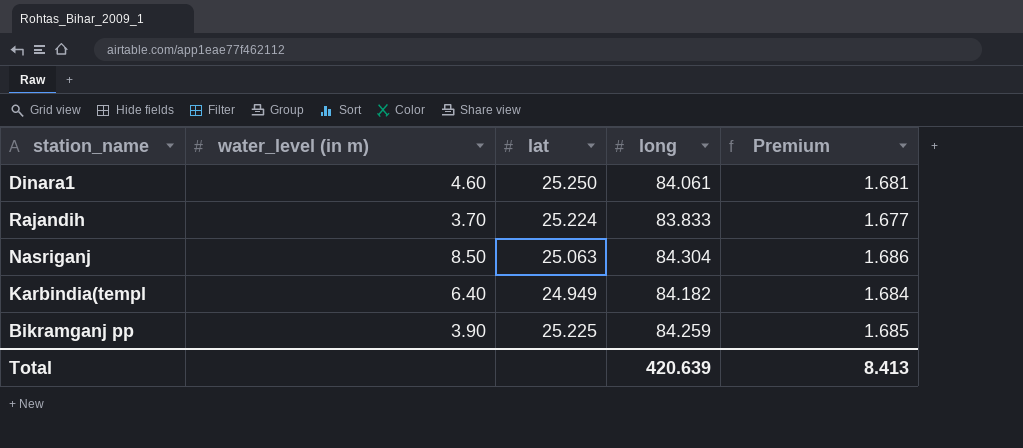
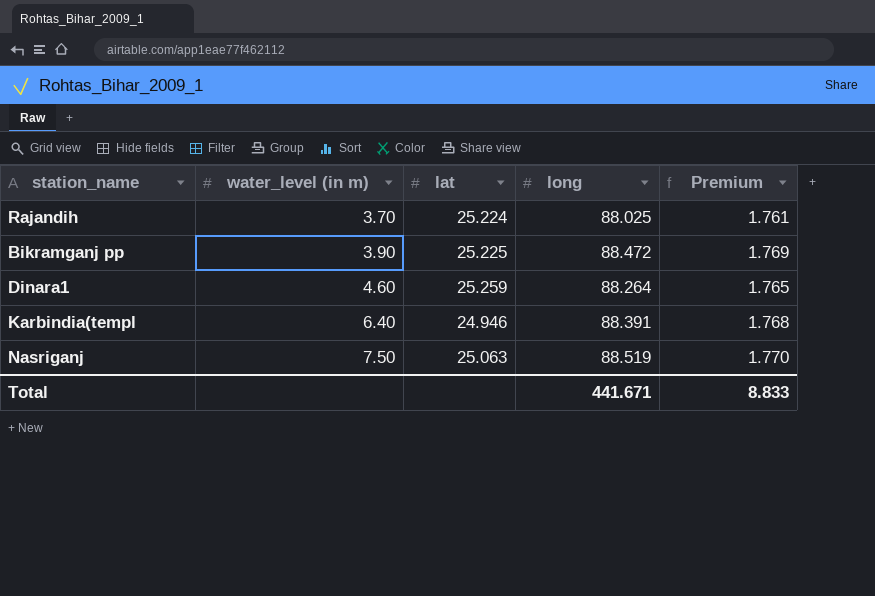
row order: none -> water_level (in m) ascending
Rajandih | long: 83.833 -> 88.025
Rajandih | Premium: 1.677 -> 1.761
Bikramganj pp | long: 84.259 -> 88.472
Bikramganj pp | Premium: 1.685 -> 1.769
Dinara1 | lat: 25.250 -> 25.259
Dinara1 | long: 84.061 -> 88.264
Dinara1 | Premium: 1.681 -> 1.765
Karbindia(templ | lat: 24.949 -> 24.946
Karbindia(templ | long: 84.182 -> 88.391
Karbindia(templ | Premium: 1.684 -> 1.768
Nasriganj | water_level (in m): 8.50 -> 7.50
Nasriganj | long: 84.304 -> 88.519
Nasriganj | Premium: 1.686 -> 1.770
Total | long: 420.639 -> 441.671
Total | Premium: 8.413 -> 8.833

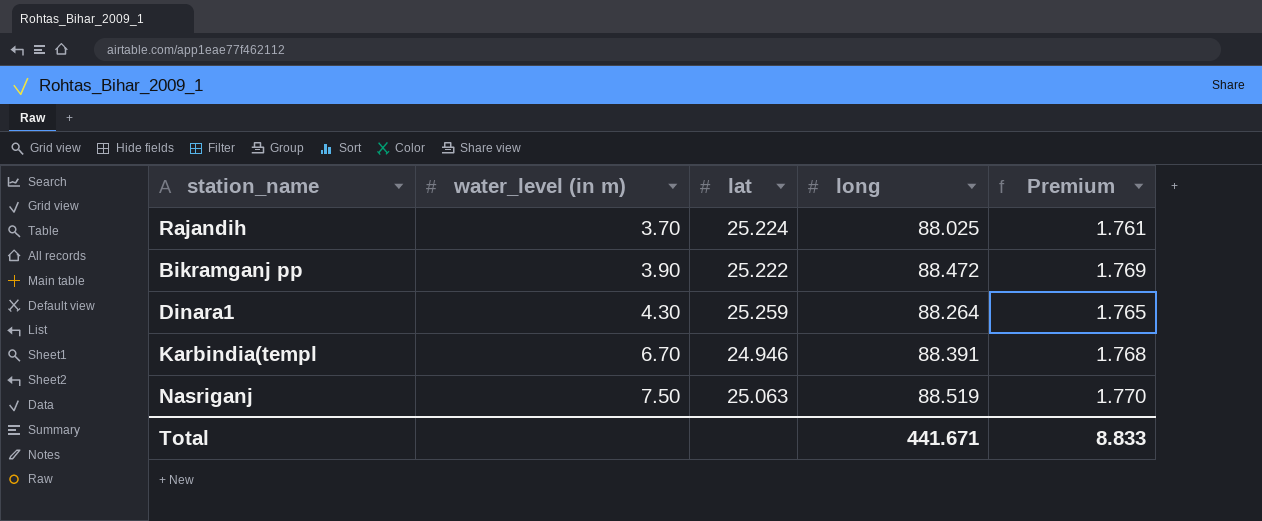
Bikramganj pp | lat: 25.225 -> 25.222
Dinara1 | water_level (in m): 4.60 -> 4.30
Karbindia(templ | water_level (in m): 6.40 -> 6.70

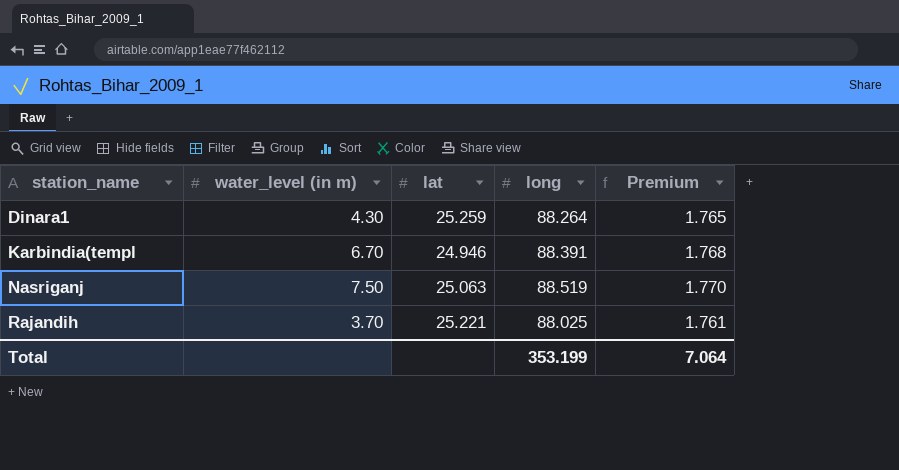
row order: water_level (in m) ascending -> station_name ascending
row Bikramganj pp: 3.90 | 25.222 | 88.472 | 1.769 -> none
Rajandih | lat: 25.224 -> 25.221
Total | long: 441.671 -> 353.199
Total | Premium: 8.833 -> 7.064

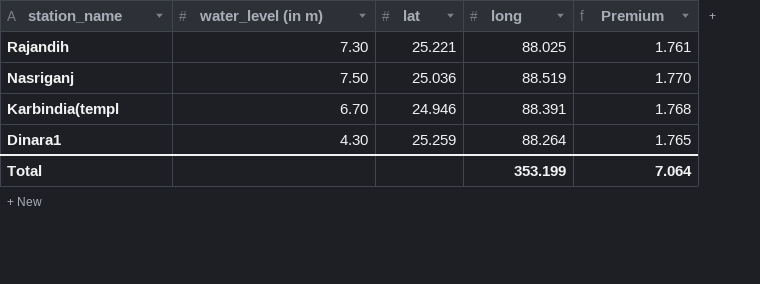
row order: station_name ascending -> station_name descending
Rajandih | water_level (in m): 3.70 -> 7.30
Nasriganj | lat: 25.063 -> 25.036

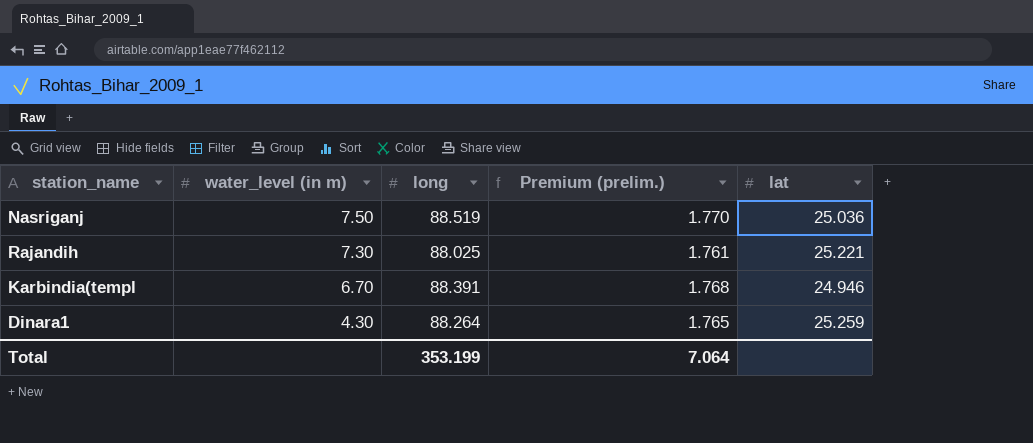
row order: station_name descending -> water_level (in m) descending
column name: Premium -> Premium (prelim.)
column lat | position: 3 -> 5

